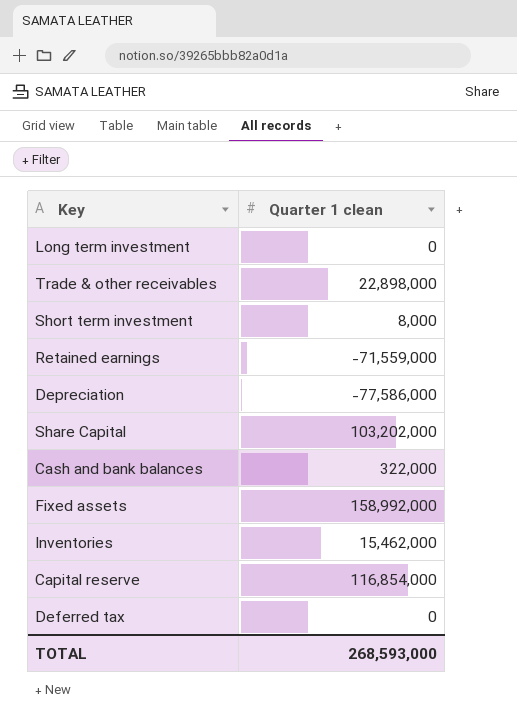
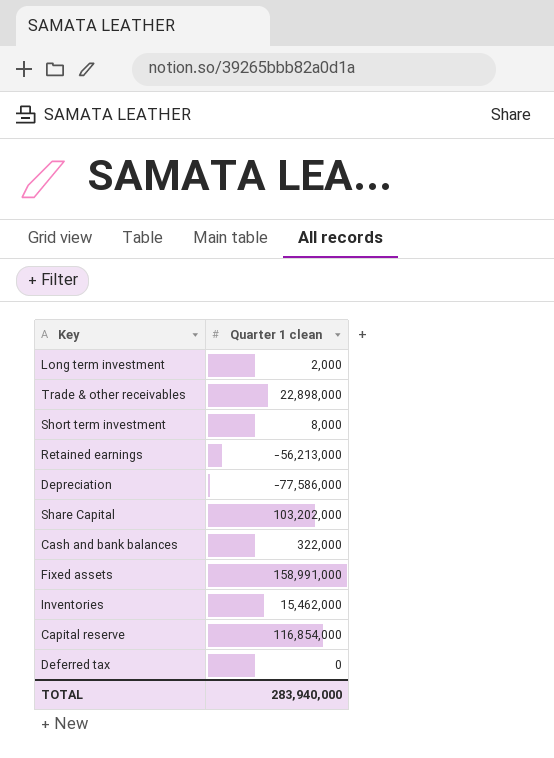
Long term investment | Quarter 1 clean: 0 -> 2,000
Retained earnings | Quarter 1 clean: -71,559,000 -> -56,213,000
Fixed assets | Quarter 1 clean: 158,992,000 -> 158,991,000
TOTAL | Quarter 1 clean: 268,593,000 -> 283,940,000

